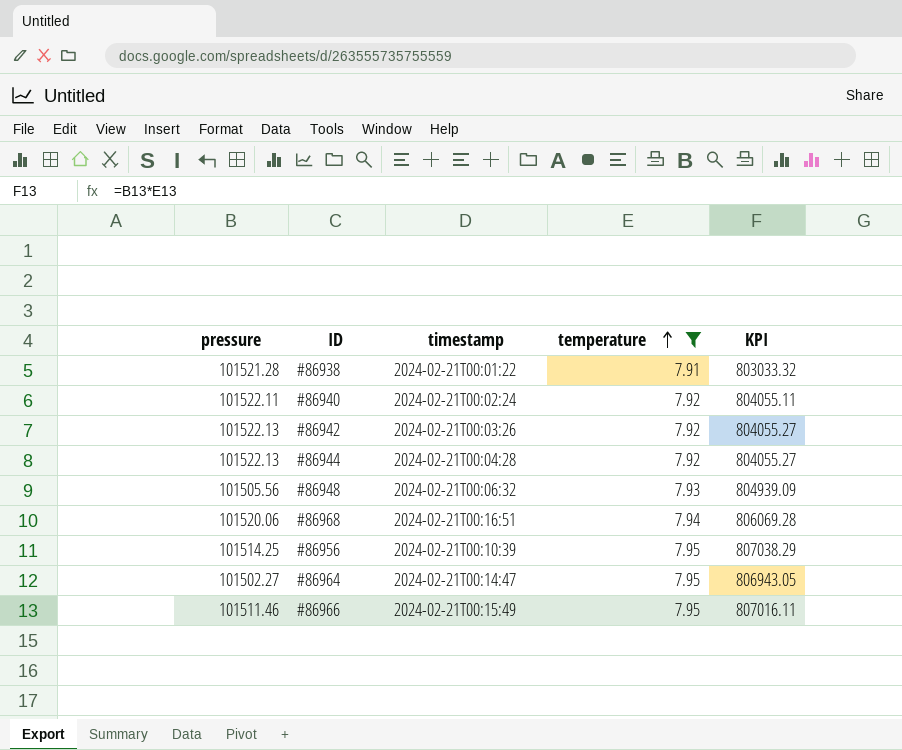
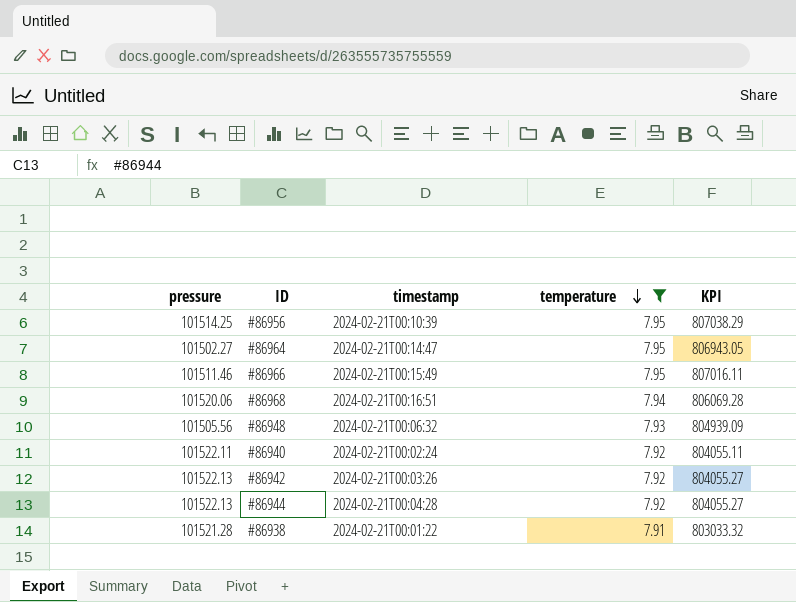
row order: temperature ascending -> temperature descending

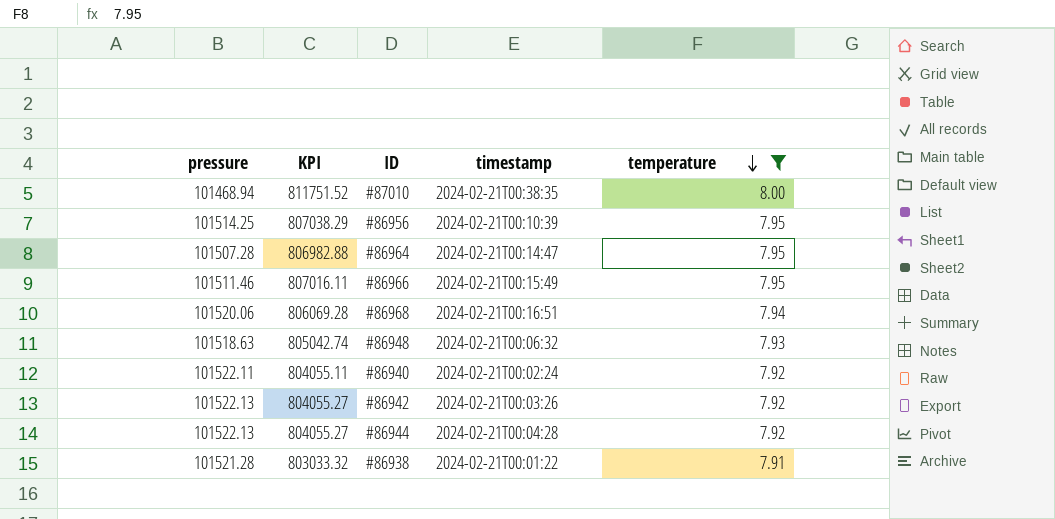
column KPI | position: 5 -> 2
row #87010: none -> 101468.94 | 811751.52 | 2024-02-21T00:38:35 | 8.00
#86964 | pressure: 101502.27 -> 101507.28
#86964 | KPI: 806943.05 -> 806982.88
#86948 | pressure: 101505.56 -> 101518.63
#86948 | KPI: 804939.09 -> 805042.74

